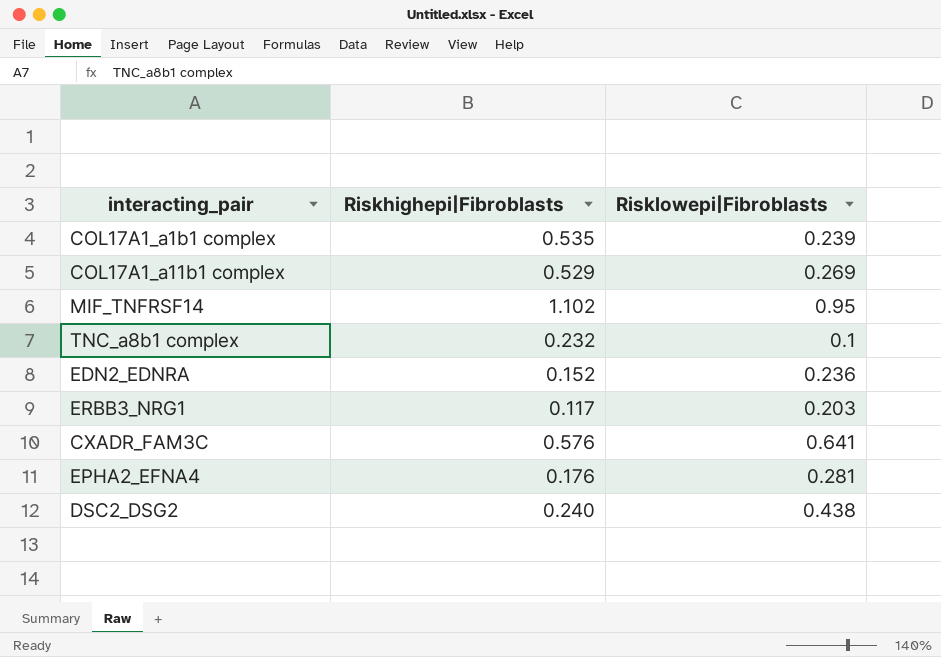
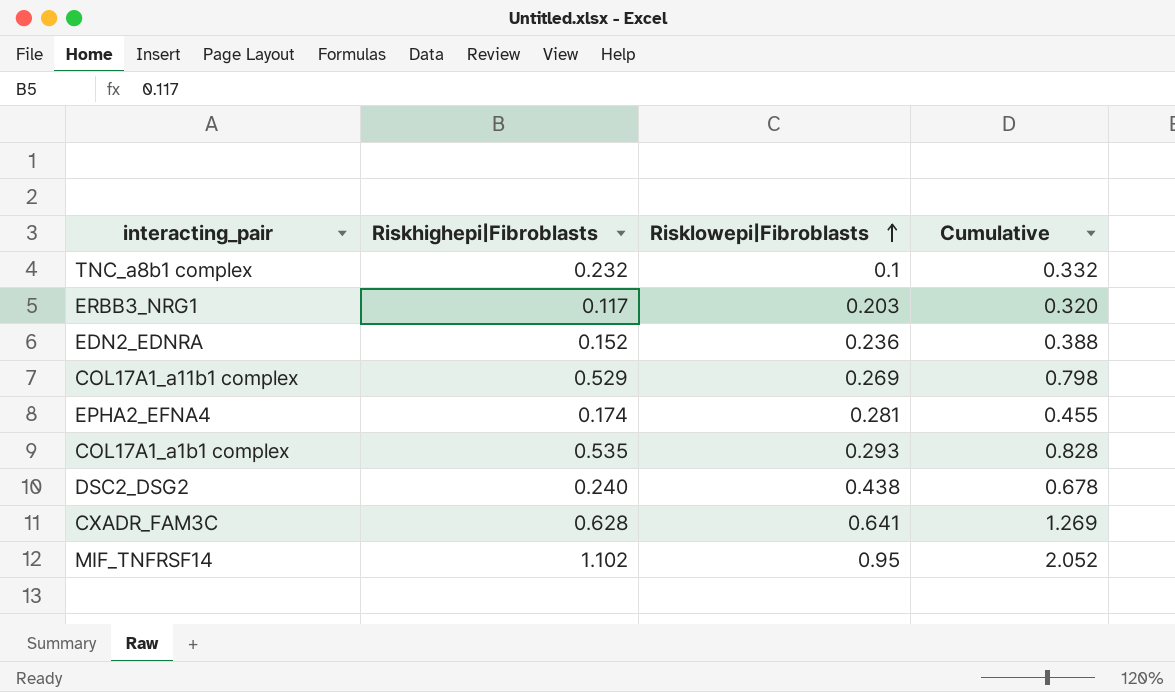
row order: none -> Risklowepi|Fibroblasts ascending
column Cumulative | formula: none -> [Riskhighepi|Fibroblasts] + [Risklowepi|Fibroblasts]
EPHA2_EFNA4 | Riskhighepi|Fibroblasts: 0.176 -> 0.174
COL17A1_a1b1 complex | Risklowepi|Fibroblasts: 0.239 -> 0.293
CXADR_FAM3C | Riskhighepi|Fibroblasts: 0.576 -> 0.628

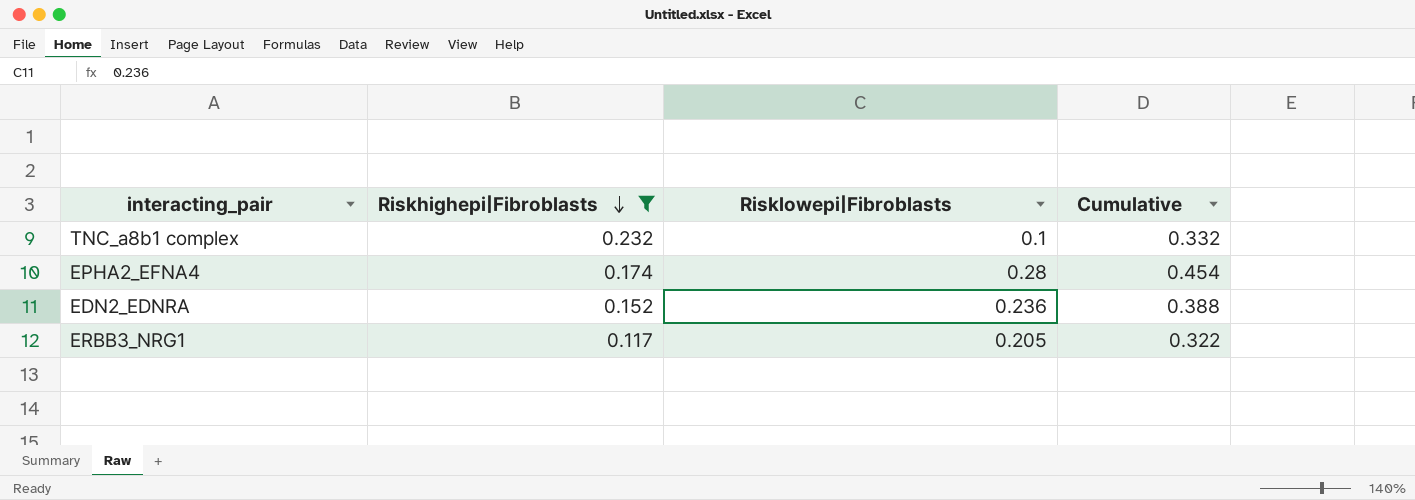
filter: none -> Riskhighepi|Fibroblasts <= 0.232
row order: Risklowepi|Fibroblasts ascending -> Riskhighepi|Fibroblasts descending
EPHA2_EFNA4 | Risklowepi|Fibroblasts: 0.281 -> 0.28
EPHA2_EFNA4 | Cumulative: 0.455 -> 0.454
ERBB3_NRG1 | Risklowepi|Fibroblasts: 0.203 -> 0.205
ERBB3_NRG1 | Cumulative: 0.320 -> 0.322

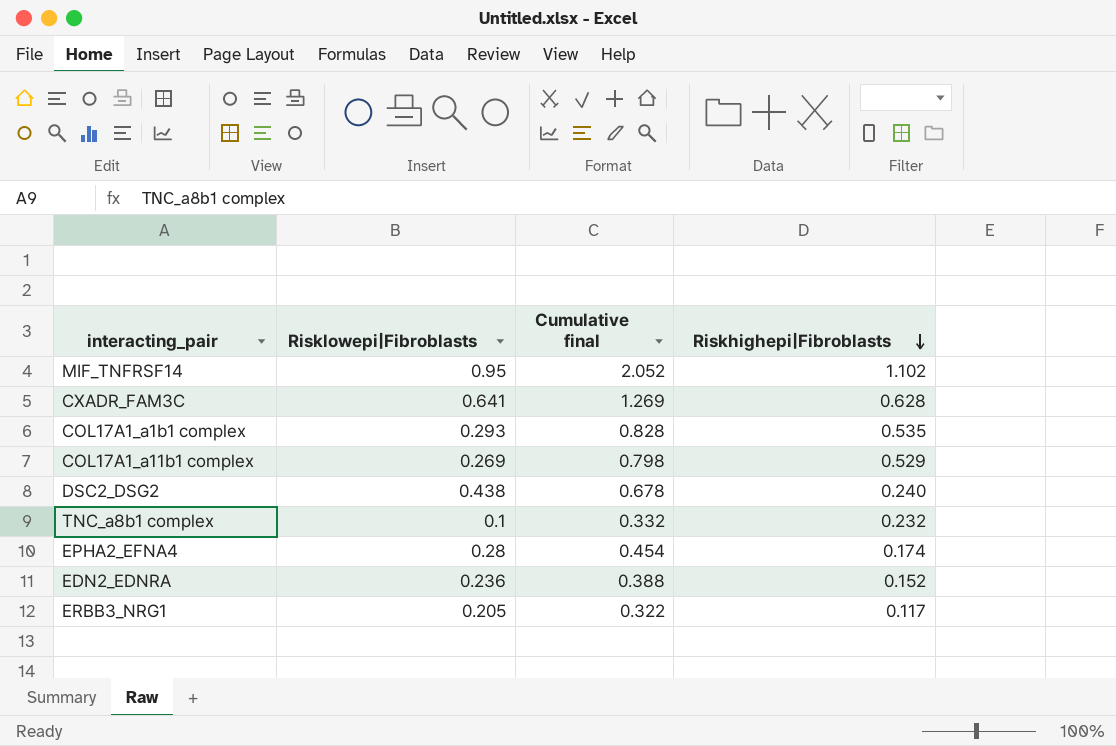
filter: Riskhighepi|Fibroblasts <= 0.232 -> none
column name: Cumulative -> Cumulative final
column Riskhighepi|Fibroblasts | position: 2 -> 4

